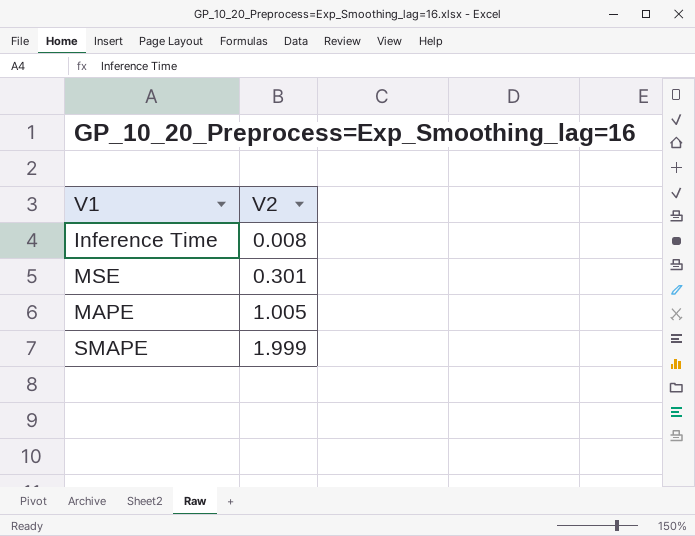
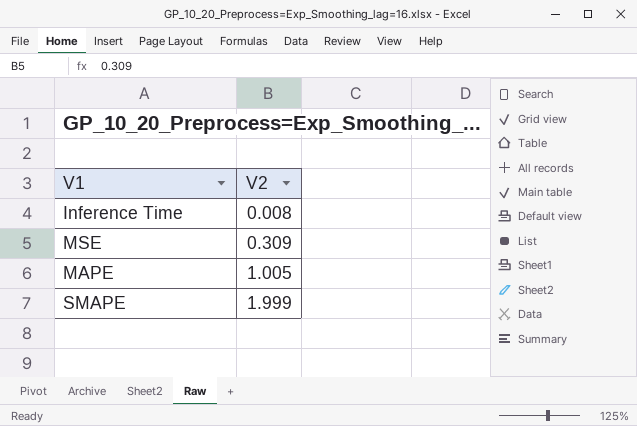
MSE | V2: 0.301 -> 0.309

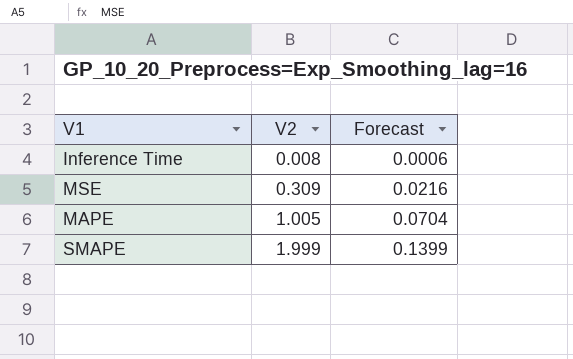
column Forecast | formula: none -> [V2] * 0.07

